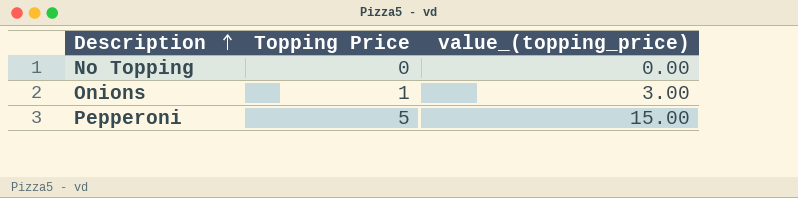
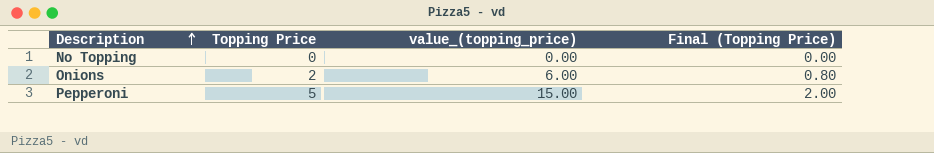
column Final (Topping Price) | formula: none -> [Topping Price] * 0.4
Onions | Topping Price: 1 -> 2
Onions | value_(topping_price): 3.00 -> 6.00

